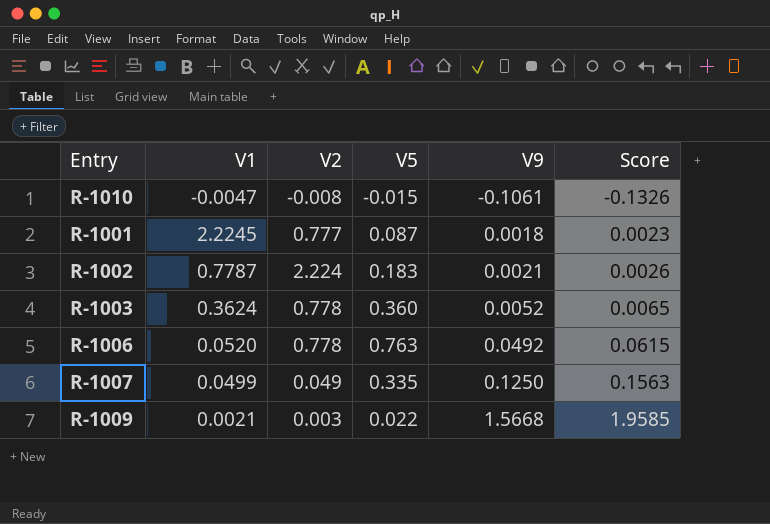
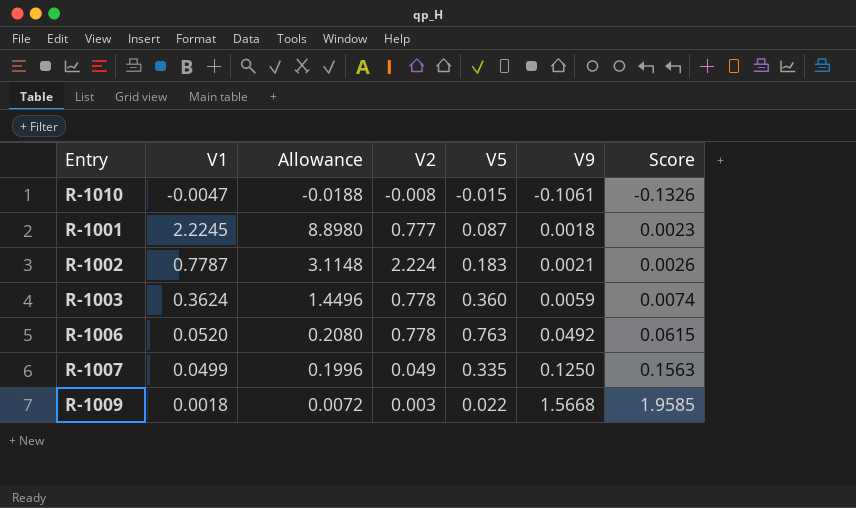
column Allowance | formula: none -> [V1] * 4
R-1003 | V9: 0.0052 -> 0.0059
R-1003 | Score: 0.0065 -> 0.0074
R-1009 | V1: 0.0021 -> 0.0018

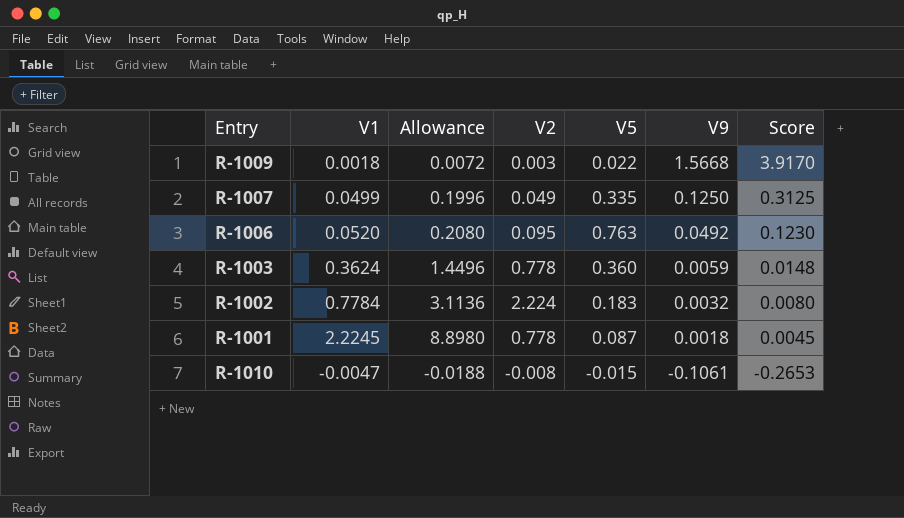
row order: V9 ascending -> V9 descending
column Score | formula: [V9] * 1.25 -> [V9] * 2.5
R-1006 | V2: 0.778 -> 0.095
R-1002 | V1: 0.7787 -> 0.7784
R-1002 | Allowance: 3.1148 -> 3.1136
R-1002 | V9: 0.0021 -> 0.0032
R-1001 | V2: 0.777 -> 0.778

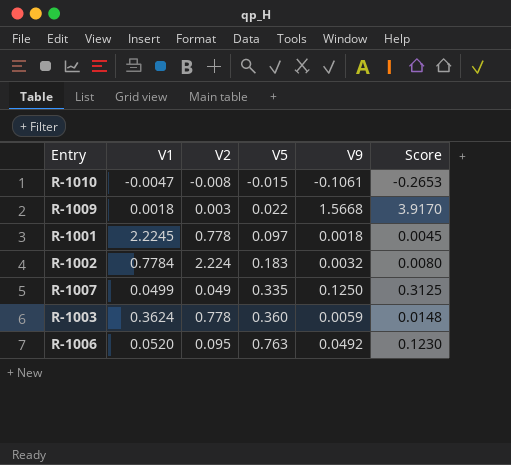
row order: V9 descending -> V5 ascending
column Allowance | formula: [V1] * 4 -> none
R-1001 | V5: 0.087 -> 0.097

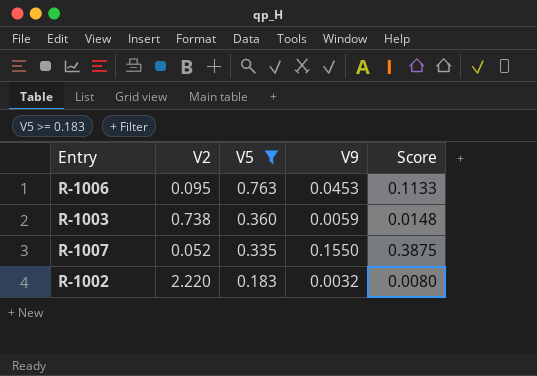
filter: none -> V5 >= 0.183
row order: V5 ascending -> V5 descending
column V1 | position: 2 -> none
R-1006 | V9: 0.0492 -> 0.0453
R-1006 | Score: 0.1230 -> 0.1133
R-1003 | V2: 0.778 -> 0.738
R-1007 | V2: 0.049 -> 0.052
R-1007 | V9: 0.1250 -> 0.1550
R-1007 | Score: 0.3125 -> 0.3875
R-1002 | V2: 2.224 -> 2.220

